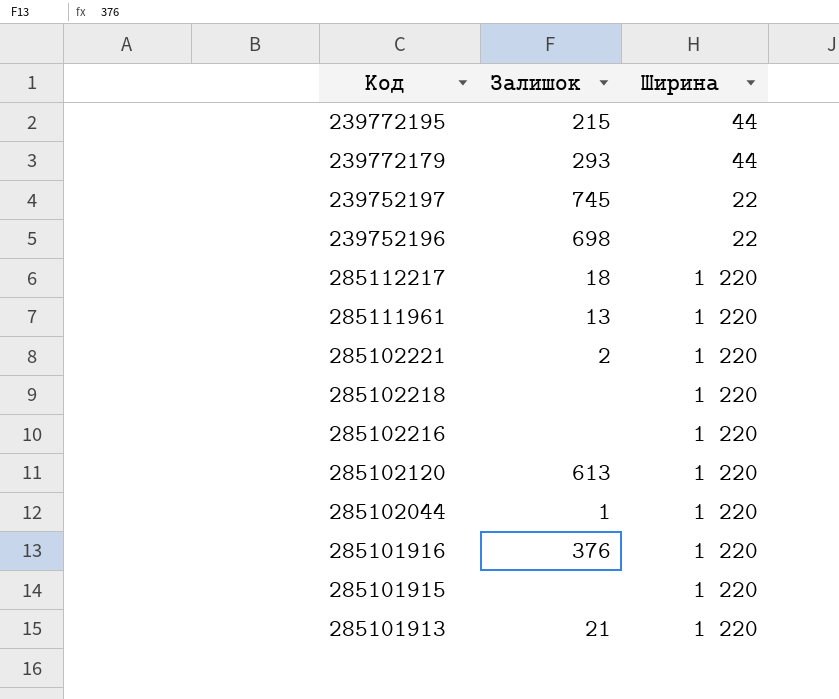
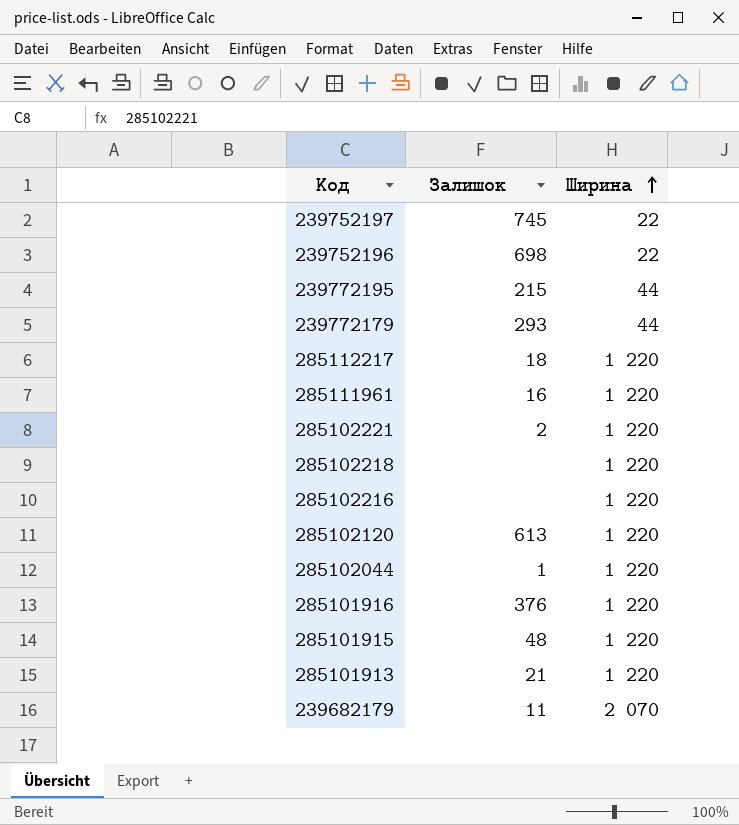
row order: none -> Ширина ascending
285111961 | Залишок: 13 -> 16
285101915 | Залишок: none -> 48
row 239682179: none -> 11 | 2 070

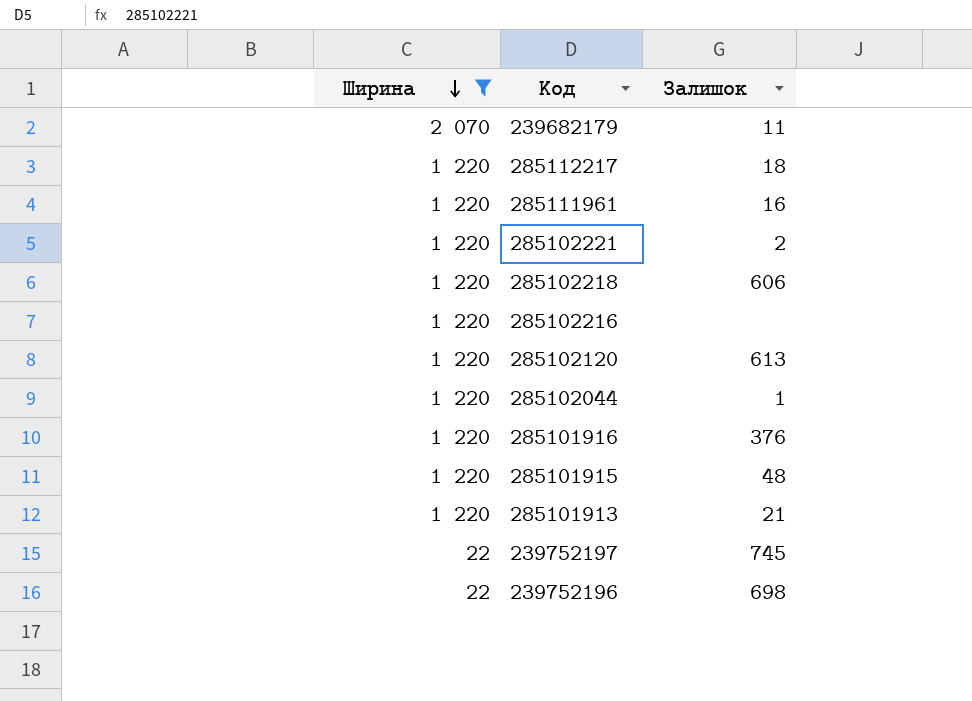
filter: none -> Ширина != 44
row order: Ширина ascending -> Ширина descending
column Ширина | position: 3 -> 1
285102218 | Залишок: none -> 606

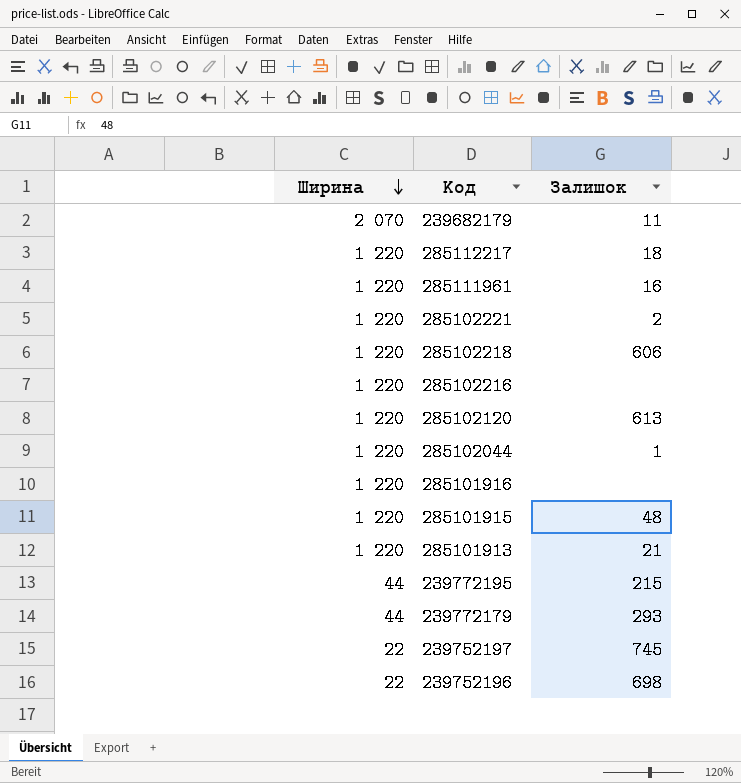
filter: Ширина != 44 -> none
285101916 | Залишок: 376 -> none

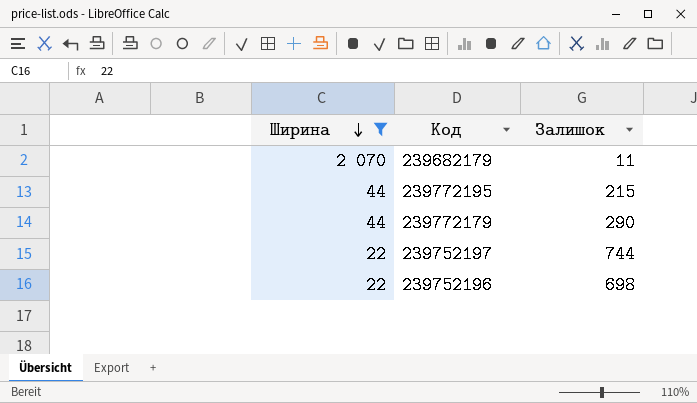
filter: none -> Ширина != 1 220
239772179 | Залишок: 293 -> 290
239752197 | Залишок: 745 -> 744

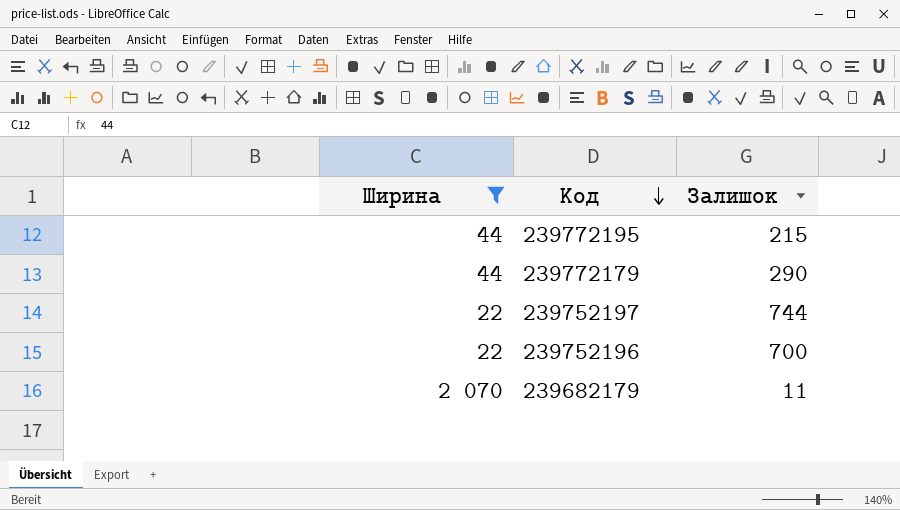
row order: Ширина descending -> Код descending
239752196 | Залишок: 698 -> 700

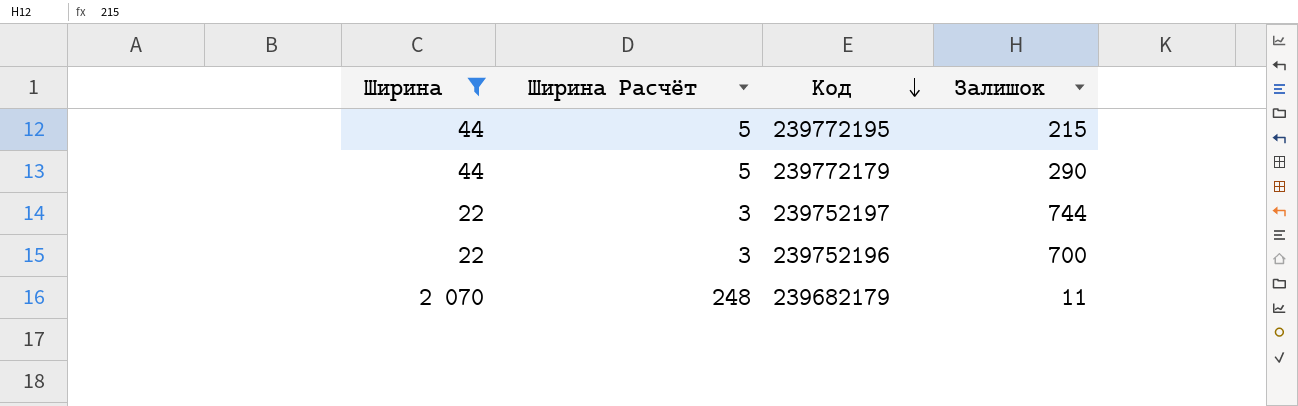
column Ширина Расчёт | formula: none -> [Ширина] * 0,12

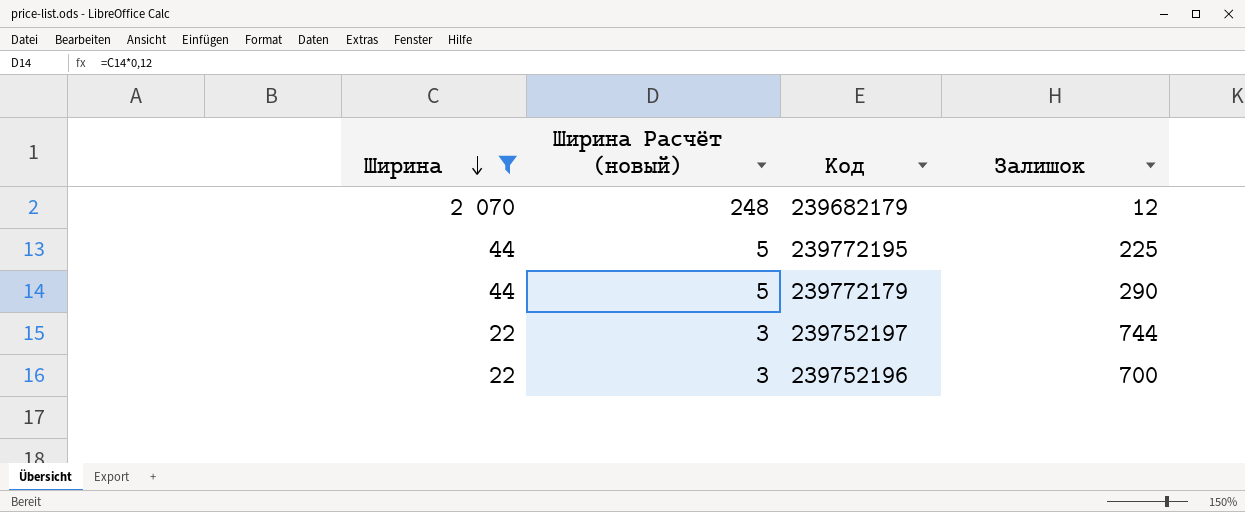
row order: Код descending -> Ширина descending
column name: Ширина Расчёт -> Ширина Расчёт (новый)
239682179 | Залишок: 11 -> 12
239772195 | Залишок: 215 -> 225

